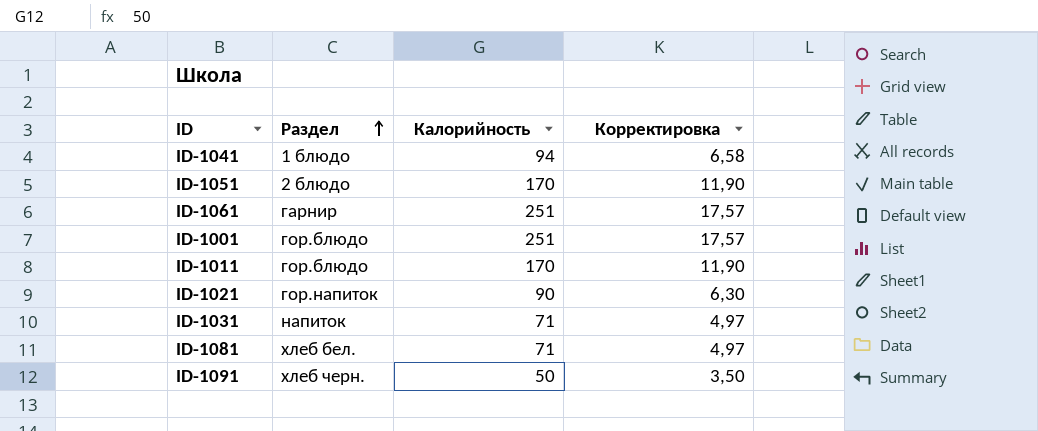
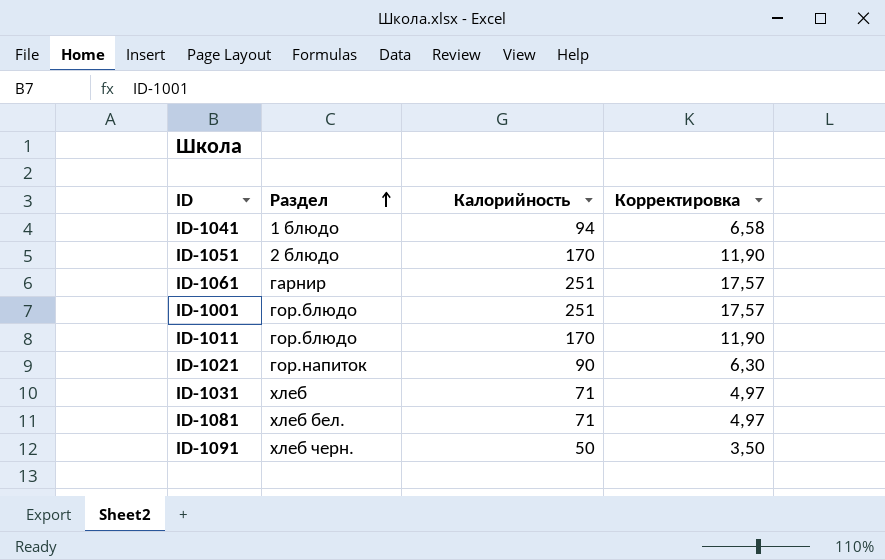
ID-1031 | Раздел: напиток -> хлеб

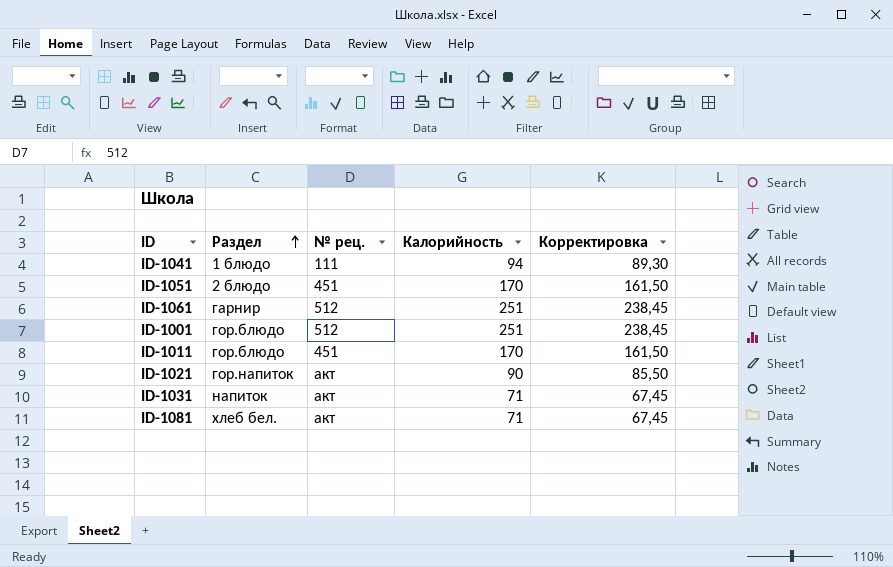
column № рец. | position: none -> 3
column Корректировка | formula: [Калорийность] * 0,07 -> [Калорийность] * 0,95
row ID-1091: хлеб черн. | 50 | 3,50 -> none
ID-1031 | Раздел: хлеб -> напиток

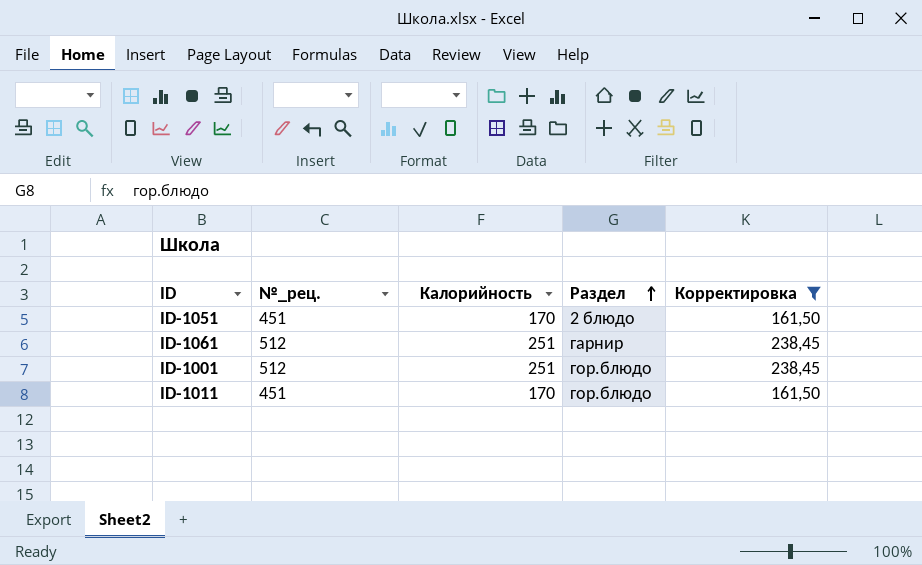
filter: none -> Корректировка >= 161,50
column name: № рец. -> №_рец.
column Раздел | position: 2 -> 4

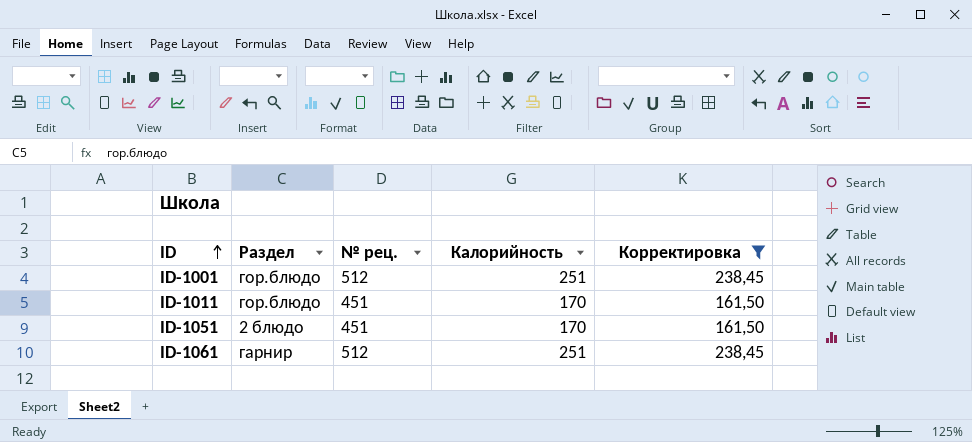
row order: Раздел ascending -> ID ascending
column Раздел | position: 4 -> 2
column name: №_рец. -> № рец.

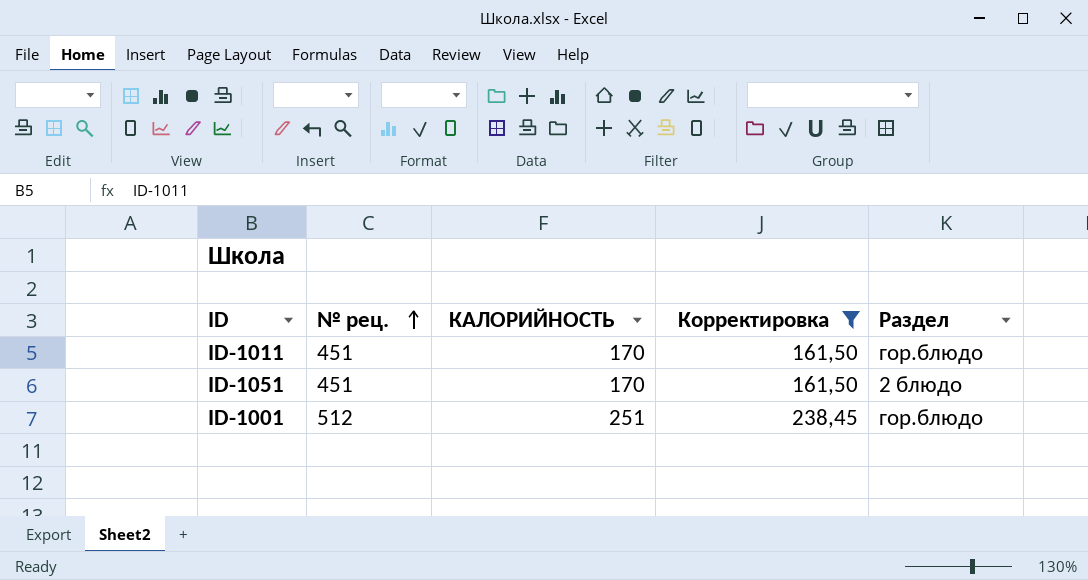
row order: ID ascending -> № рец. ascending
column name: Калорийность -> КАЛОРИЙНОСТЬ
column Раздел | position: 2 -> 5
row ID-1061: гарнир | 512 | 251 | 238,45 -> none

